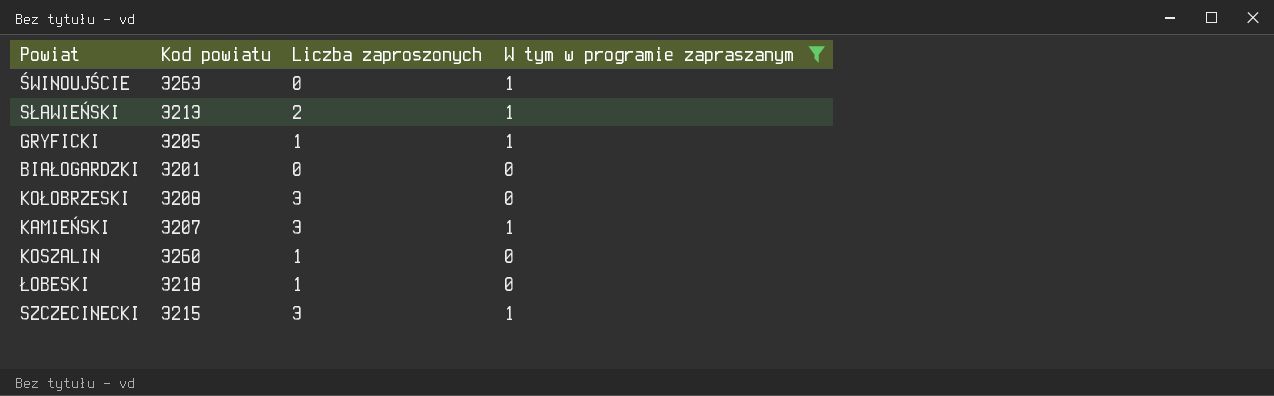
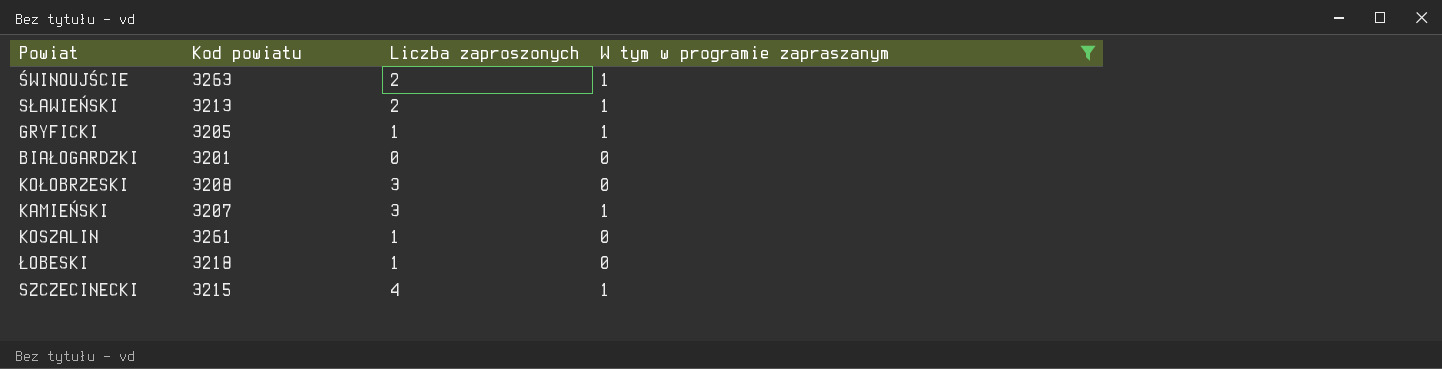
ŚWINOUJŚCIE | Liczba zaproszonych: 0 -> 2
KOSZALIN | Kod powiatu: 3260 -> 3261
SZCZECINECKI | Liczba zaproszonych: 3 -> 4

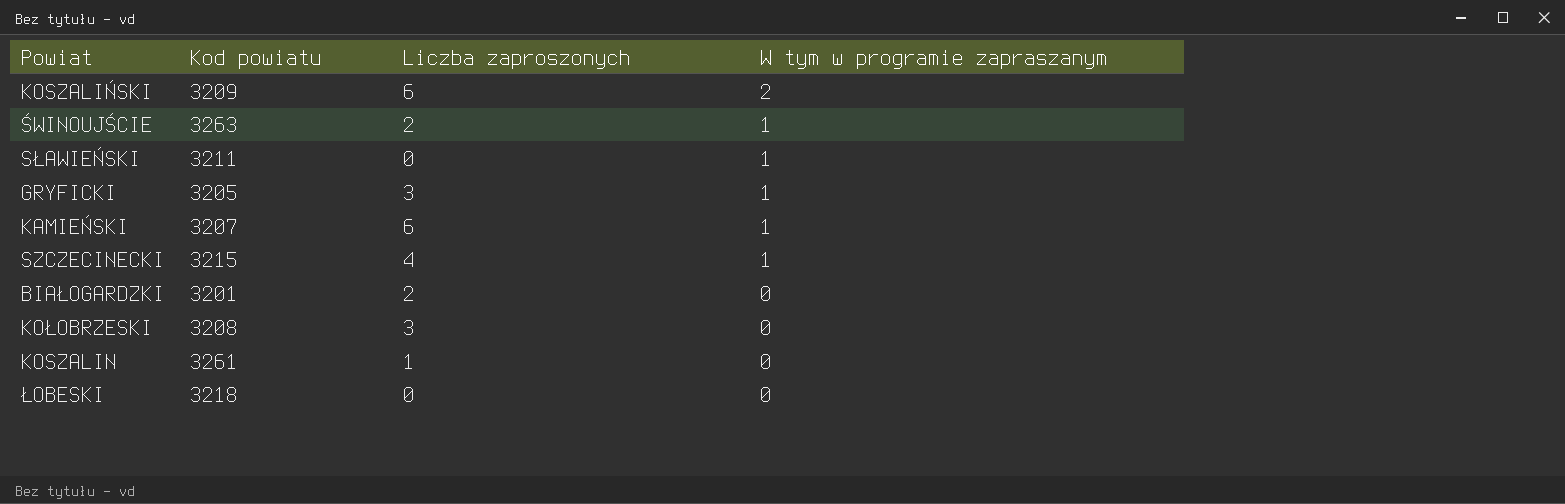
filter: W tym w programie zapraszanym != 2 -> none
row order: none -> W tym w programie zapraszanym descending
SŁAWIEŃSKI | Kod powiatu: 3213 -> 3211
SŁAWIEŃSKI | Liczba zaproszonych: 2 -> 0
GRYFICKI | Liczba zaproszonych: 1 -> 3
KAMIEŃSKI | Liczba zaproszonych: 3 -> 6
BIAŁOGARDZKI | Liczba zaproszonych: 0 -> 2
ŁOBESKI | Liczba zaproszonych: 1 -> 0

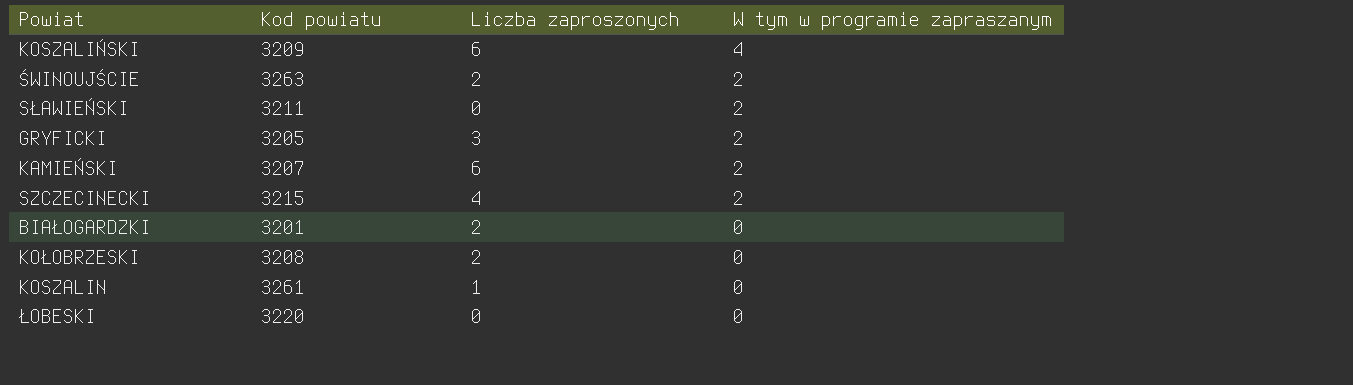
KOSZALIŃSKI | W tym w programie zapraszanym: 2 -> 4
ŚWINOUJŚCIE | W tym w programie zapraszanym: 1 -> 2
SŁAWIEŃSKI | W tym w programie zapraszanym: 1 -> 2
GRYFICKI | W tym w programie zapraszanym: 1 -> 2
KAMIEŃSKI | W tym w programie zapraszanym: 1 -> 2
SZCZECINECKI | W tym w programie zapraszanym: 1 -> 2
KOŁOBRZESKI | Liczba zaproszonych: 3 -> 2
ŁOBESKI | Kod powiatu: 3218 -> 3220

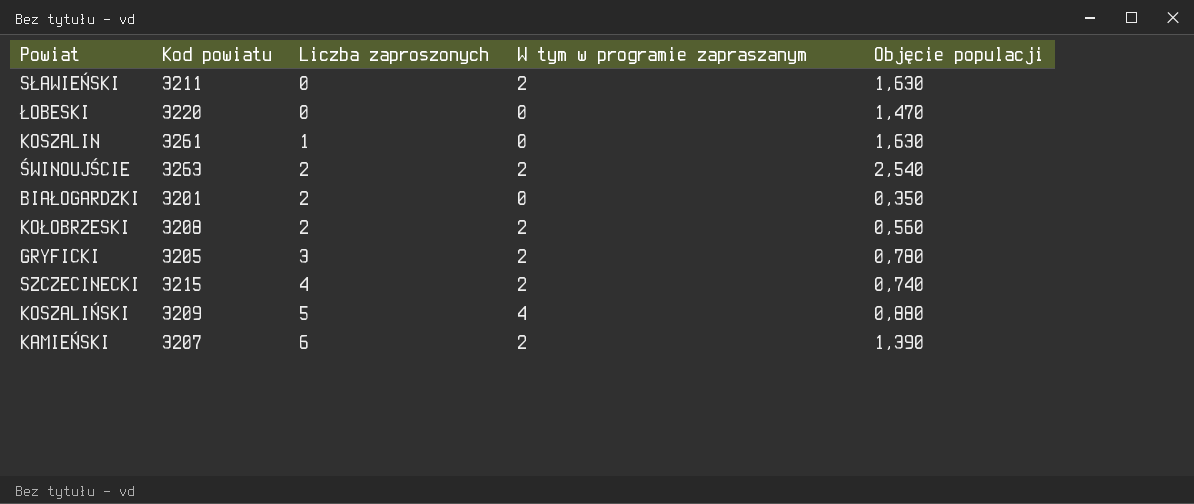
row order: W tym w programie zapraszanym descending -> Liczba zaproszonych ascending
column Objęcie populacji | position: none -> 5
KOŁOBRZESKI | W tym w programie zapraszanym: 0 -> 2
KOSZALIŃSKI | Liczba zaproszonych: 6 -> 5

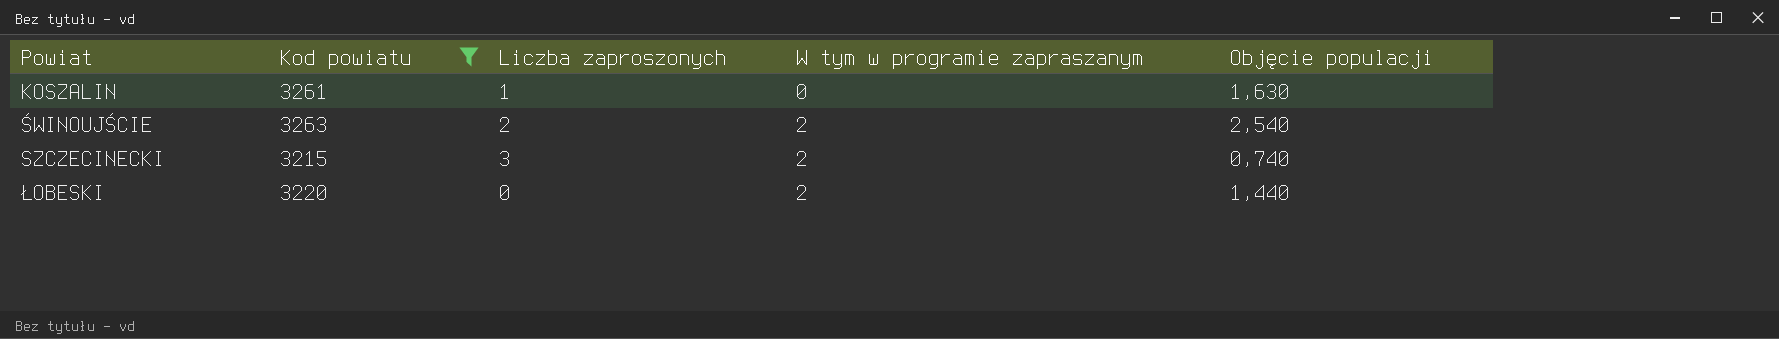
filter: none -> Kod powiatu >= 3215
row order: Liczba zaproszonych ascending -> Powiat ascending
SZCZECINECKI | Liczba zaproszonych: 4 -> 3
ŁOBESKI | W tym w programie zapraszanym: 0 -> 2
ŁOBESKI | Objęcie populacji: 1,470 -> 1,440

